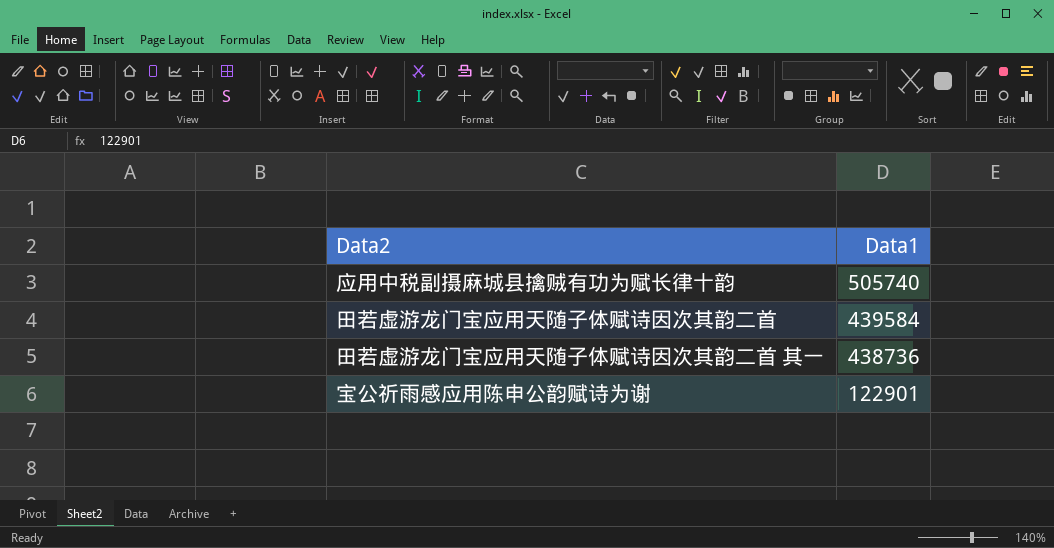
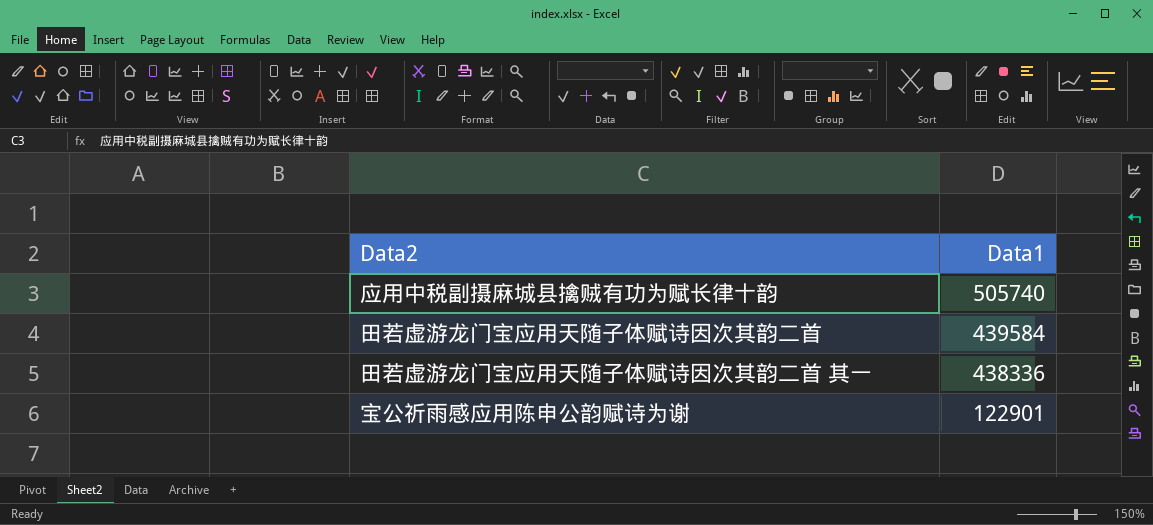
田若虚游龙门宝应用天随子体赋诗因次其韵二首 其一 | Data1: 438736 -> 438336

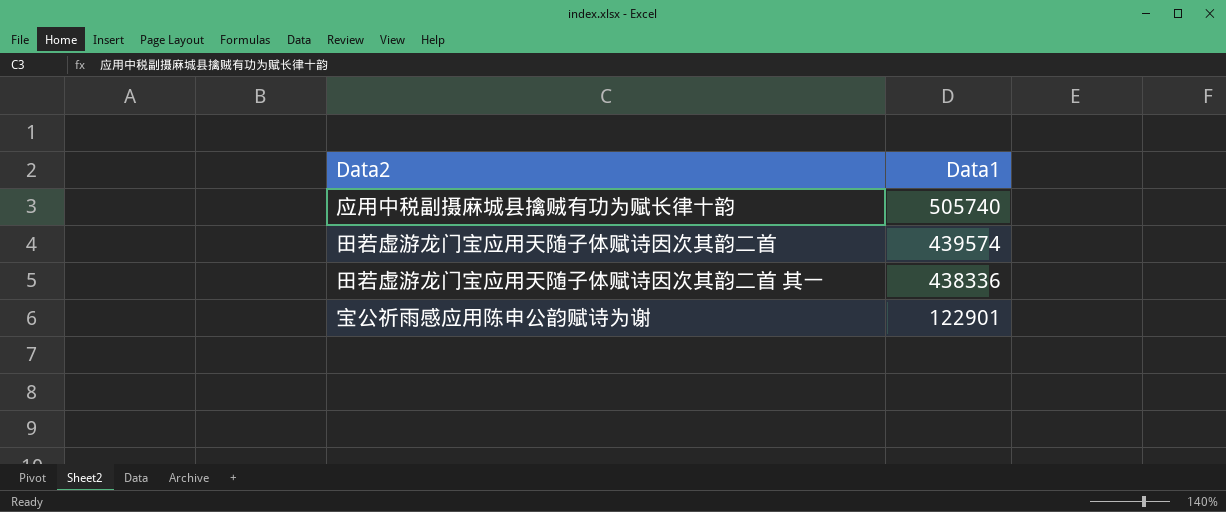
田若虚游龙门宝应用天随子体赋诗因次其韵二首 | Data1: 439584 -> 439574

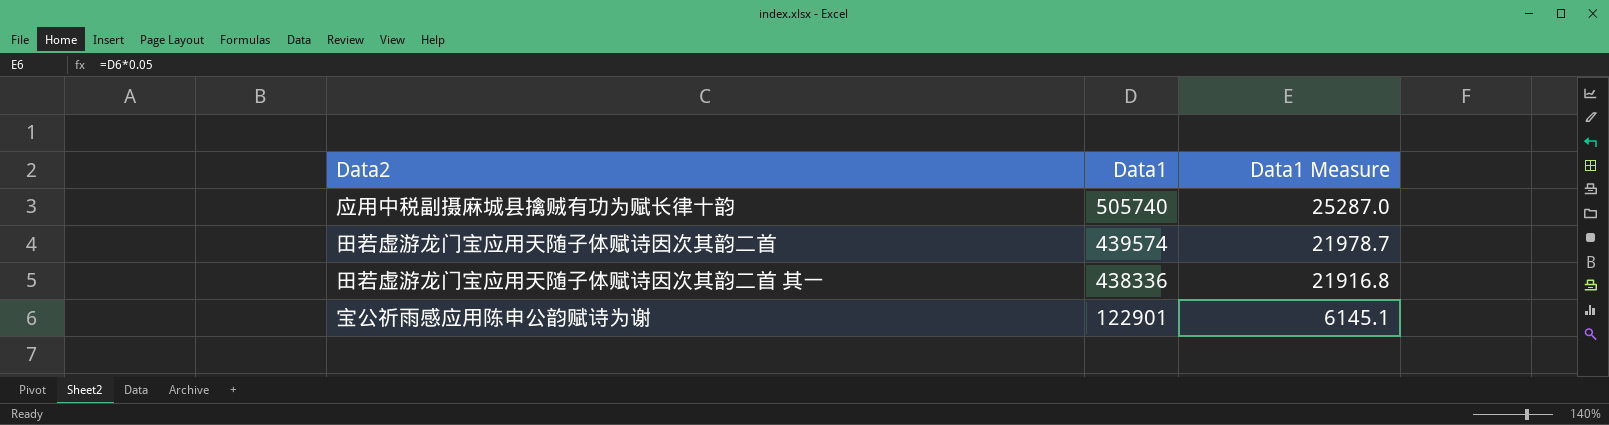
column Data1 Measure | formula: none -> [Data1] * 0.05

